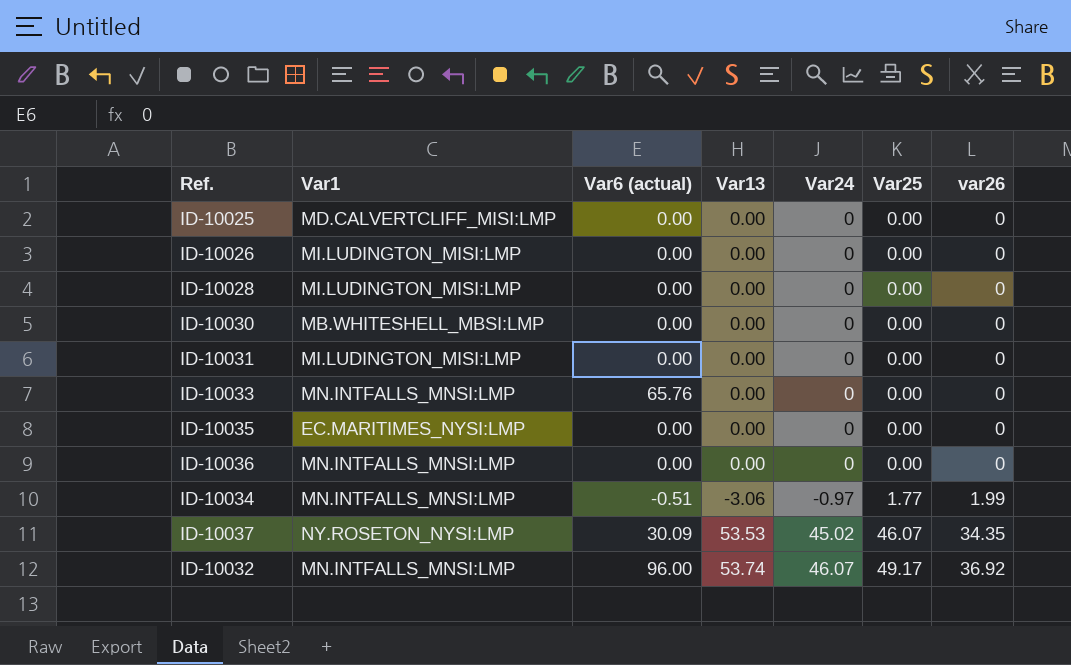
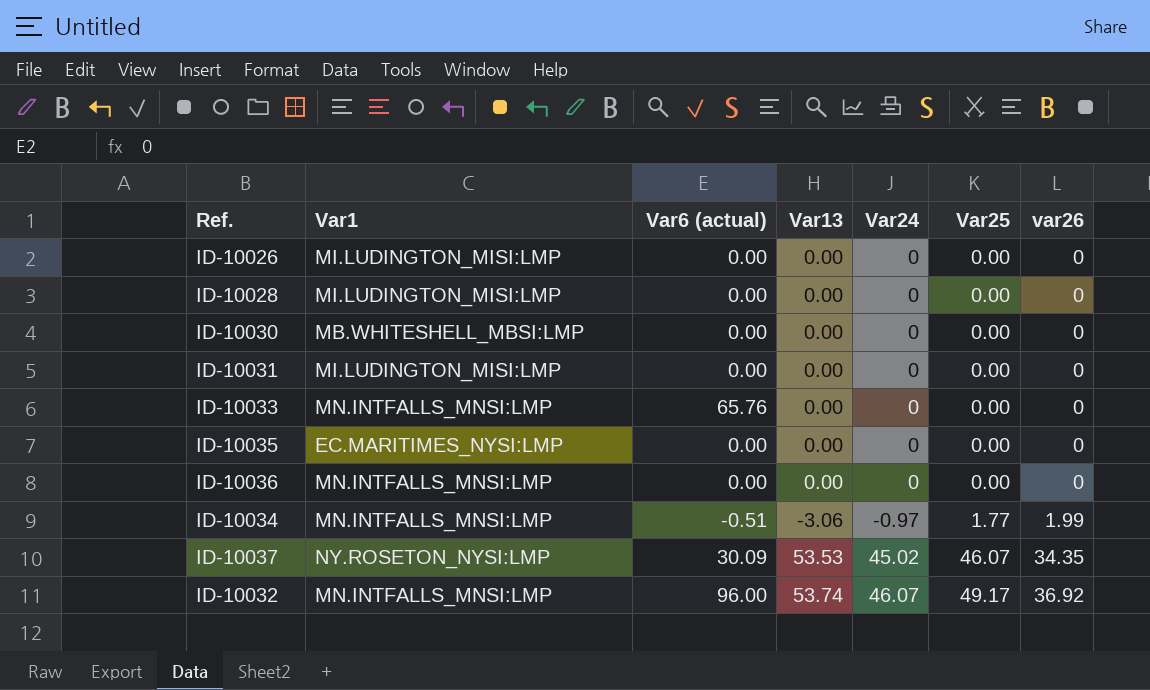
row ID-10025: MD.CALVERTCLIFF_MISI:LMP | 0.00 | 0.00 | 0 | 0.00 | 0 -> none

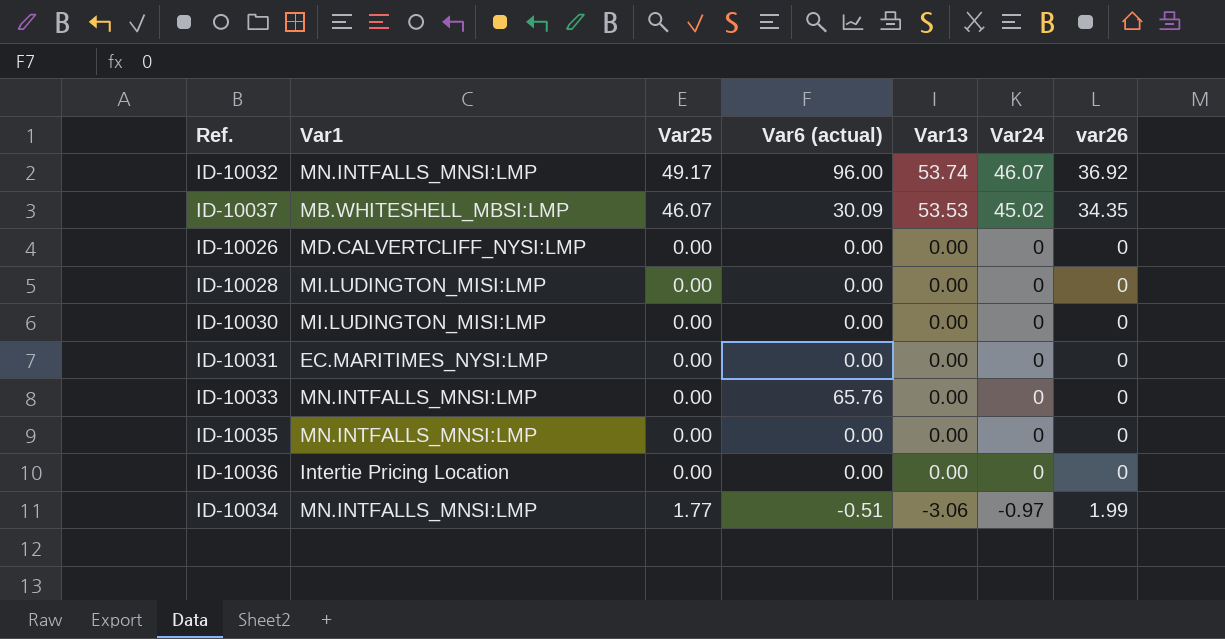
row order: Var25 ascending -> Var13 descending
column Var25 | position: 6 -> 3
ID-10037 | Var1: NY.ROSETON_NYSI:LMP -> MB.WHITESHELL_MBSI:LMP
ID-10026 | Var1: MI.LUDINGTON_MISI:LMP -> MD.CALVERTCLIFF_NYSI:LMP
ID-10030 | Var1: MB.WHITESHELL_MBSI:LMP -> MI.LUDINGTON_MISI:LMP
ID-10031 | Var1: MI.LUDINGTON_MISI:LMP -> EC.MARITIMES_NYSI:LMP
ID-10035 | Var1: EC.MARITIMES_NYSI:LMP -> MN.INTFALLS_MNSI:LMP
ID-10036 | Var1: MN.INTFALLS_MNSI:LMP -> Intertie Pricing Location

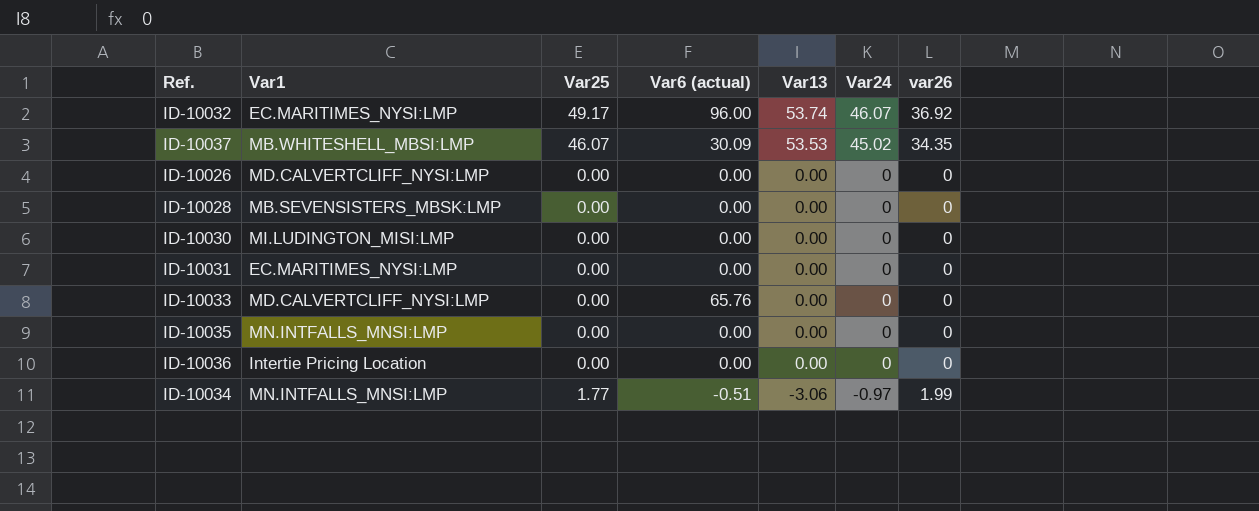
ID-10032 | Var1: MN.INTFALLS_MNSI:LMP -> EC.MARITIMES_NYSI:LMP
ID-10028 | Var1: MI.LUDINGTON_MISI:LMP -> MB.SEVENSISTERS_MBSK:LMP
ID-10033 | Var1: MN.INTFALLS_MNSI:LMP -> MD.CALVERTCLIFF_NYSI:LMP

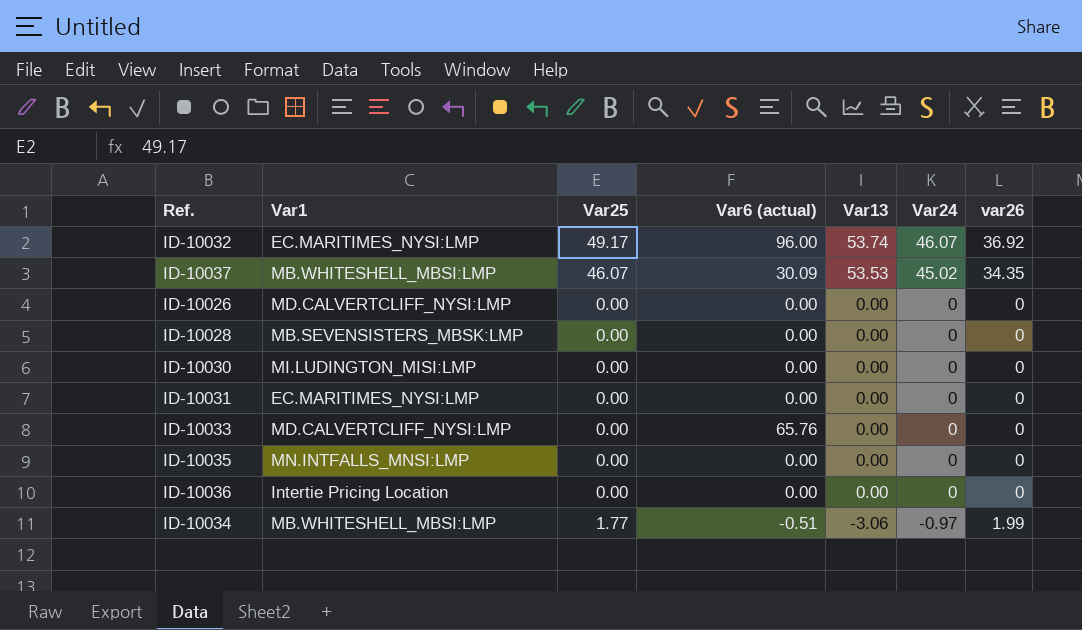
ID-10034 | Var1: MN.INTFALLS_MNSI:LMP -> MB.WHITESHELL_MBSI:LMP

